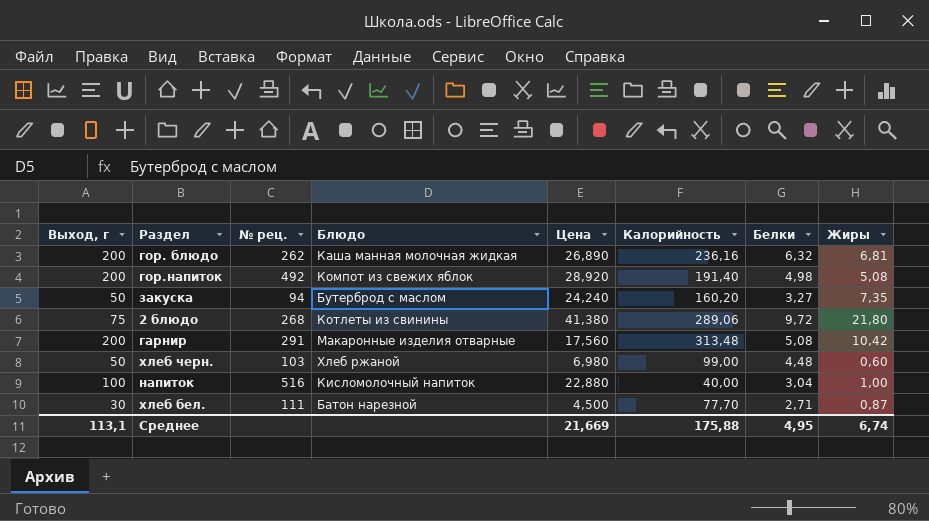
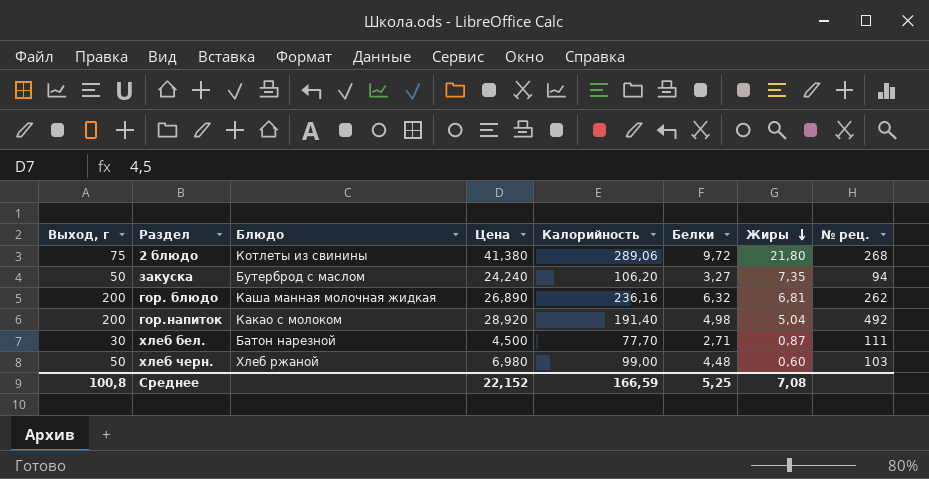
row order: none -> Жиры descending
column № рец. | position: 3 -> 8
row гарнир: 200 | 291 | Макаронные изделия отварные | 17,560 | 313,48 | 5,08 | 10,42 -> none
row напиток: 100 | 516 | Кисломолочный напиток | 22,880 | 40,00 | 3,04 | 1,00 -> none
закуска | Калорийность: 160,20 -> 106,20
гор.напиток | Блюдо: Компот из свежих яблок -> Какао с молоком
гор.напиток | Жиры: 5,08 -> 5,04
Среднее | Выход, г: 113,1 -> 100,8
Среднее | Цена: 21,669 -> 22,152
Среднее | Калорийность: 175,88 -> 166,59
Среднее | Белки: 4,95 -> 5,25
Среднее | Жиры: 6,74 -> 7,08

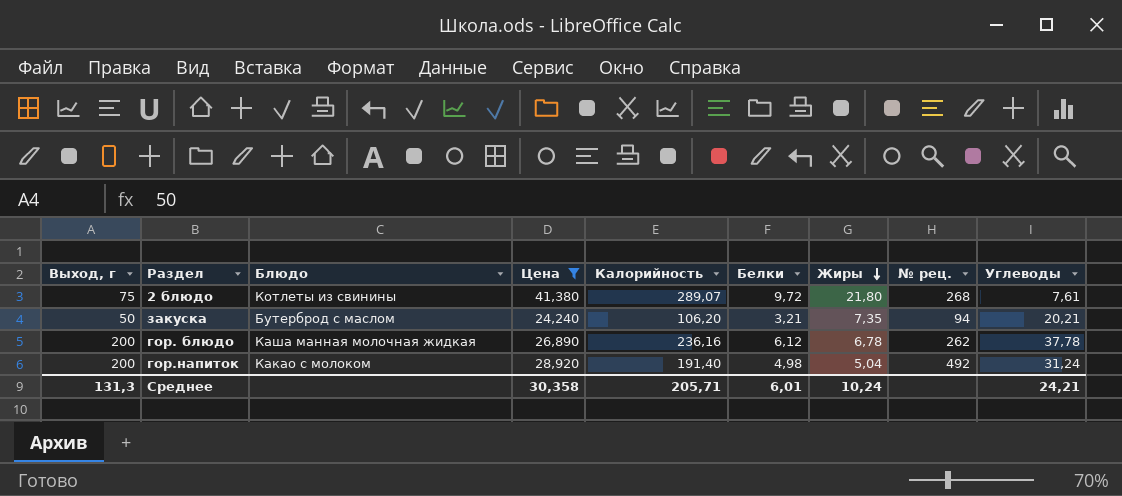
filter: none -> Цена >= 24,240
column Углеводы | position: none -> 9
2 блюдо | Калорийность: 289,06 -> 289,07
закуска | Белки: 3,27 -> 3,21
гор. блюдо | Белки: 6,32 -> 6,12
гор. блюдо | Жиры: 6,81 -> 6,78
Среднее | Выход, г: 100,8 -> 131,3
Среднее | Цена: 22,152 -> 30,358
Среднее | Калорийность: 166,59 -> 205,71
Среднее | Белки: 5,25 -> 6,01
Среднее | Жиры: 7,08 -> 10,24

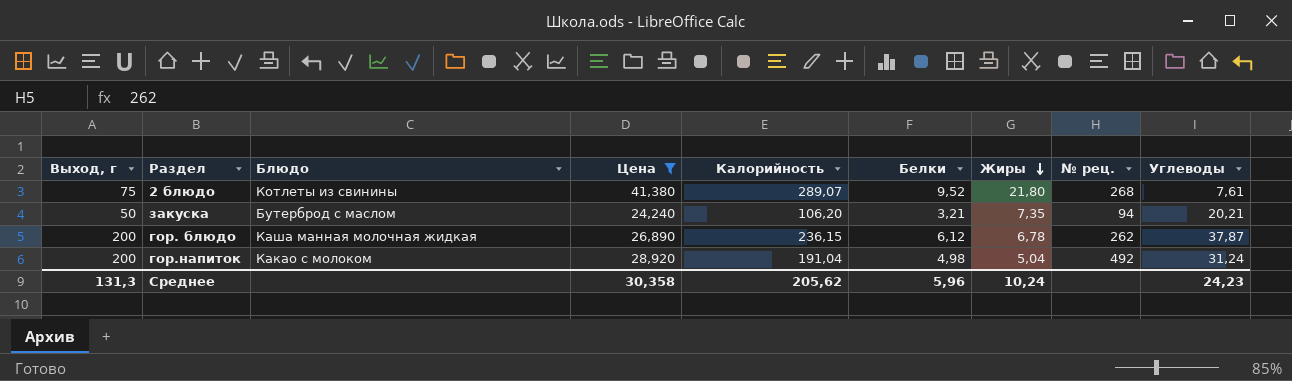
2 блюдо | Белки: 9,72 -> 9,52
гор. блюдо | Калорийность: 236,16 -> 236,15
гор. блюдо | Углеводы: 37,78 -> 37,87
гор.напиток | Калорийность: 191,40 -> 191,04
Среднее | Калорийность: 205,71 -> 205,62
Среднее | Белки: 6,01 -> 5,96
Среднее | Углеводы: 24,21 -> 24,23

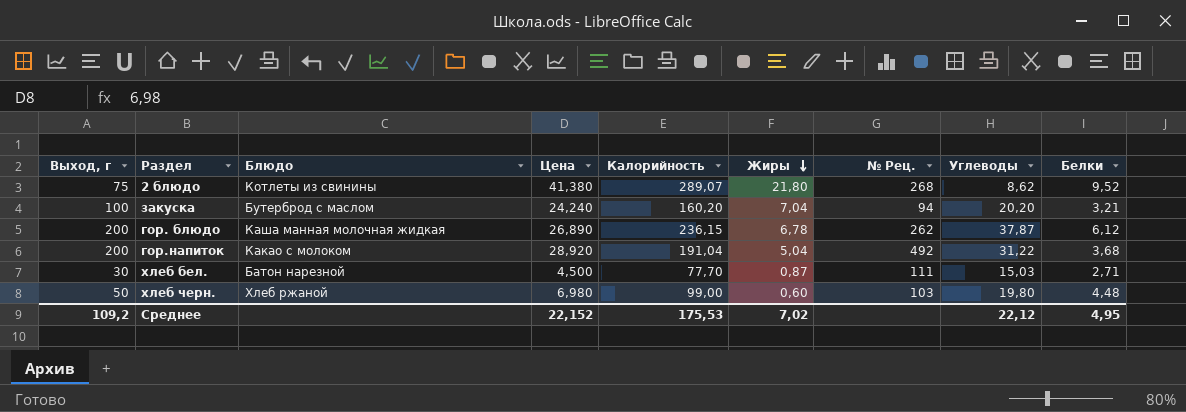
filter: Цена >= 24,240 -> none
column name: № рец. -> № Рец.
column Белки | position: 6 -> 9
2 блюдо | Углеводы: 7,61 -> 8,62
закуска | Выход, г: 50 -> 100
закуска | Калорийность: 106,20 -> 160,20
закуска | Жиры: 7,35 -> 7,04
закуска | Углеводы: 20,21 -> 20,20
гор.напиток | Углеводы: 31,24 -> 31,22
гор.напиток | Белки: 4,98 -> 3,68
Среднее | Выход, г: 131,3 -> 109,2
Среднее | Цена: 30,358 -> 22,152
Среднее | Калорийность: 205,62 -> 175,53
Среднее | Жиры: 10,24 -> 7,02
Среднее | Углеводы: 24,23 -> 22,12
Среднее | Белки: 5,96 -> 4,95

